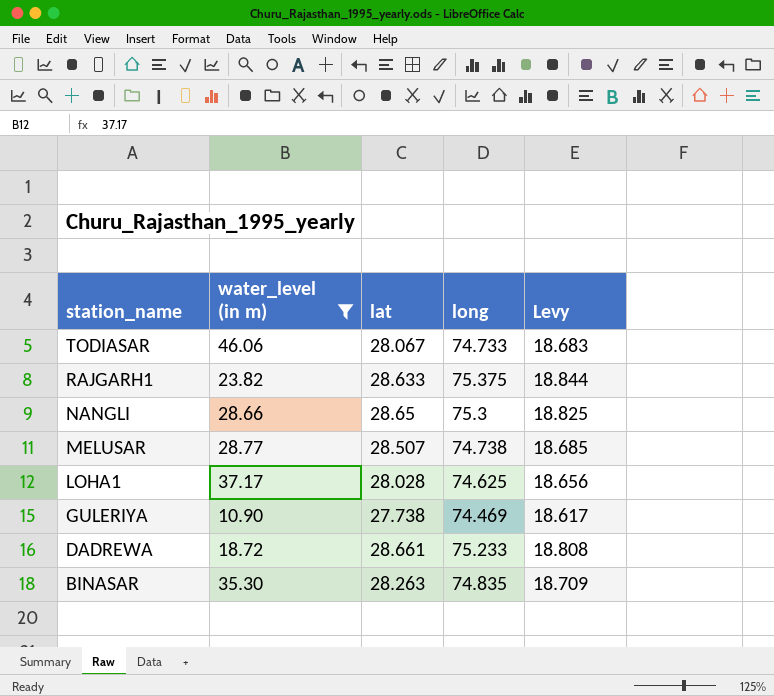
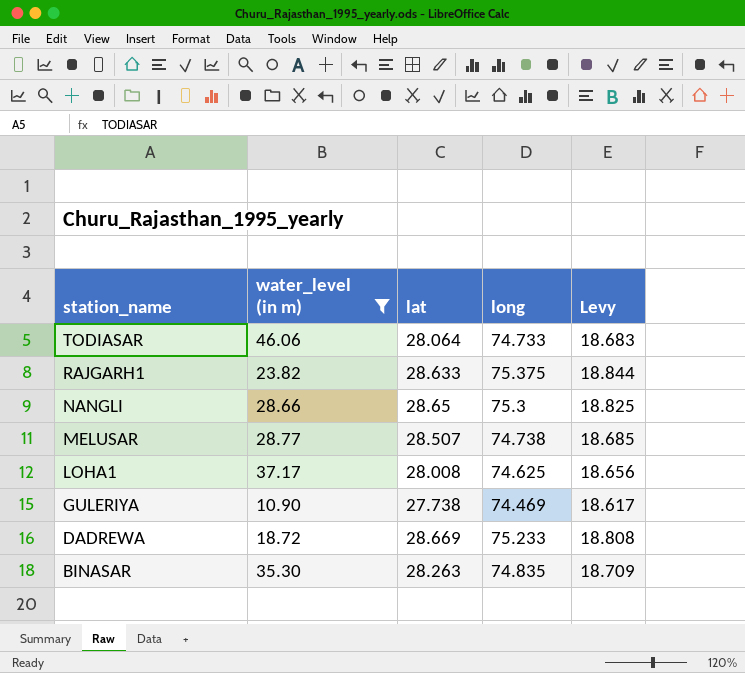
TODIASAR | lat: 28.067 -> 28.064
LOHA1 | lat: 28.028 -> 28.008
DADREWA | lat: 28.661 -> 28.669

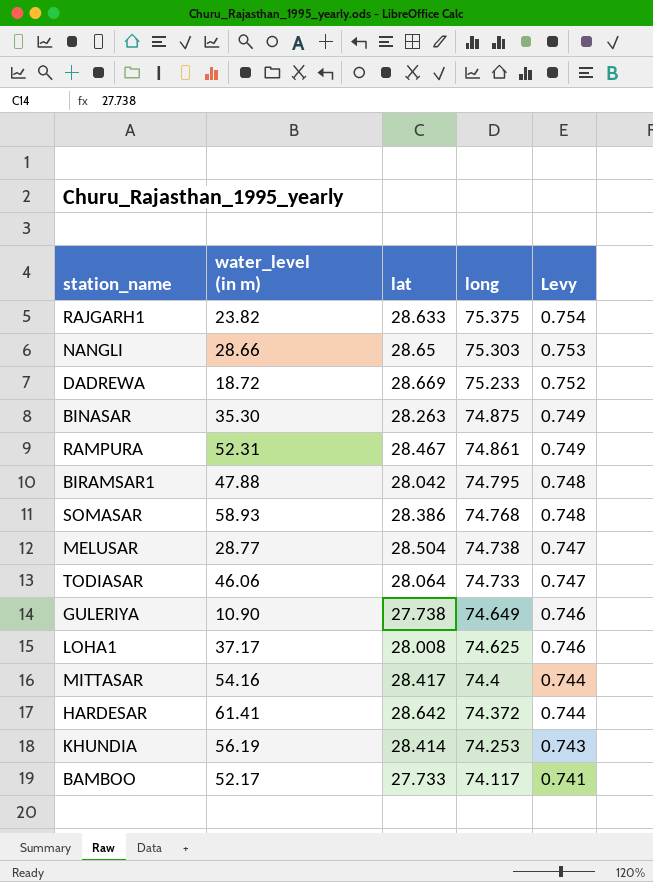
filter: water_level (in m) <= 46.06 -> none
row order: station_name descending -> long descending
column Levy | formula: [long] * 0.25 -> [long] * 0.01
NANGLI | long: 75.3 -> 75.303
BINASAR | long: 74.835 -> 74.875
MELUSAR | lat: 28.507 -> 28.504
GULERIYA | long: 74.469 -> 74.649

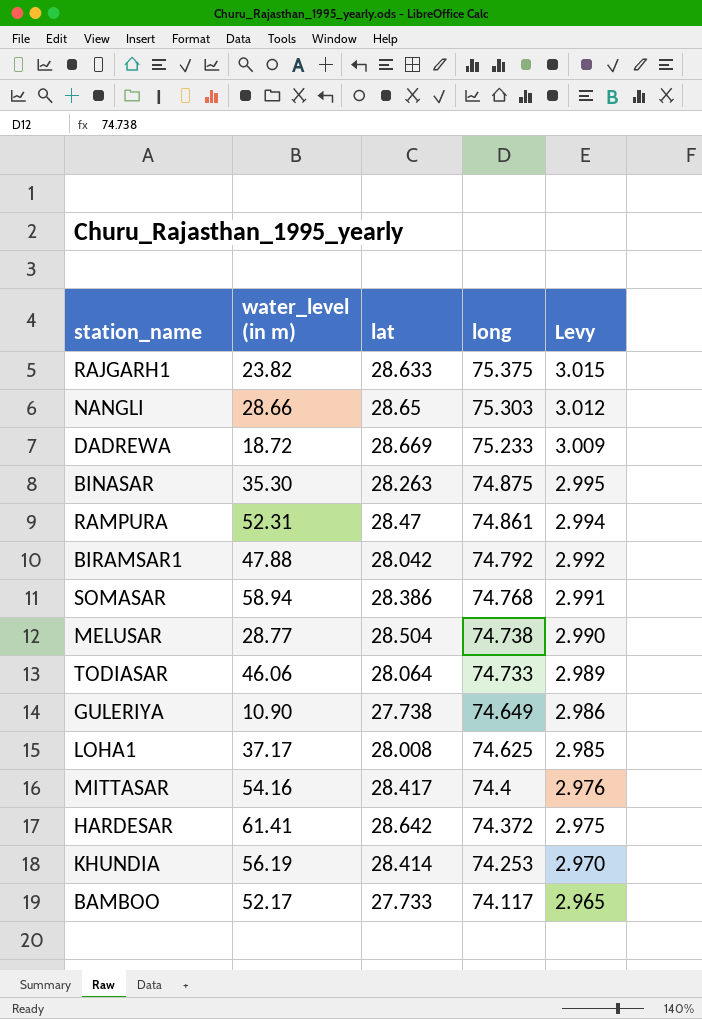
column Levy | formula: [long] * 0.01 -> [long] * 0.04
RAMPURA | lat: 28.467 -> 28.47
BIRAMSAR1 | long: 74.795 -> 74.792
SOMASAR | water_level (in m): 58.93 -> 58.94

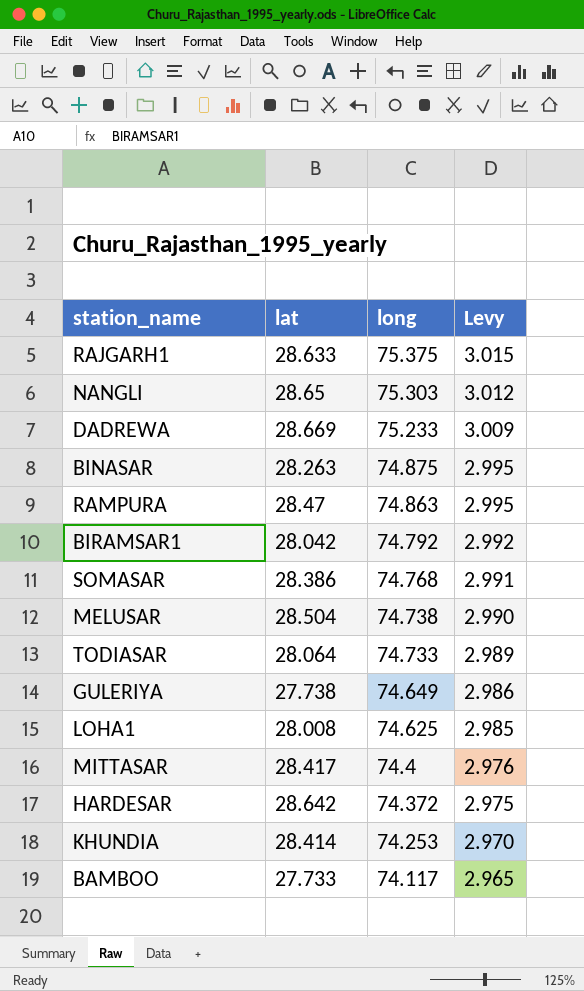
column water_level (in m) | position: 2 -> none
RAMPURA | long: 74.861 -> 74.863
RAMPURA | Levy: 2.994 -> 2.995

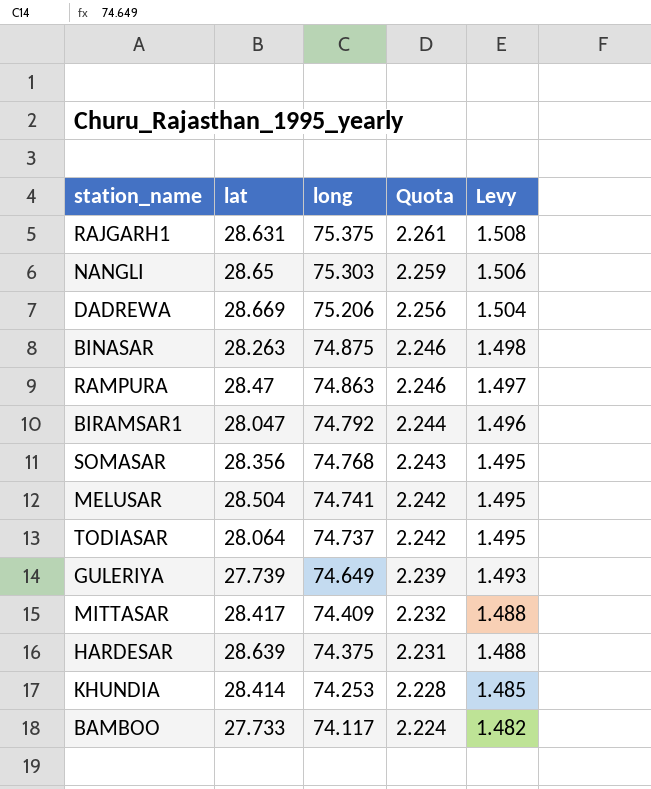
column Quota | formula: none -> [long] * 0.03
column Levy | formula: [long] * 0.04 -> [long] * 0.02
row LOHA1: 28.008 | 74.625 | 2.985 -> none
RAJGARH1 | lat: 28.633 -> 28.631
DADREWA | long: 75.233 -> 75.206
BIRAMSAR1 | lat: 28.042 -> 28.047
SOMASAR | lat: 28.386 -> 28.356
MELUSAR | long: 74.738 -> 74.741
TODIASAR | long: 74.733 -> 74.737
GULERIYA | lat: 27.738 -> 27.739
MITTASAR | long: 74.4 -> 74.409
HARDESAR | lat: 28.642 -> 28.639
HARDESAR | long: 74.372 -> 74.375

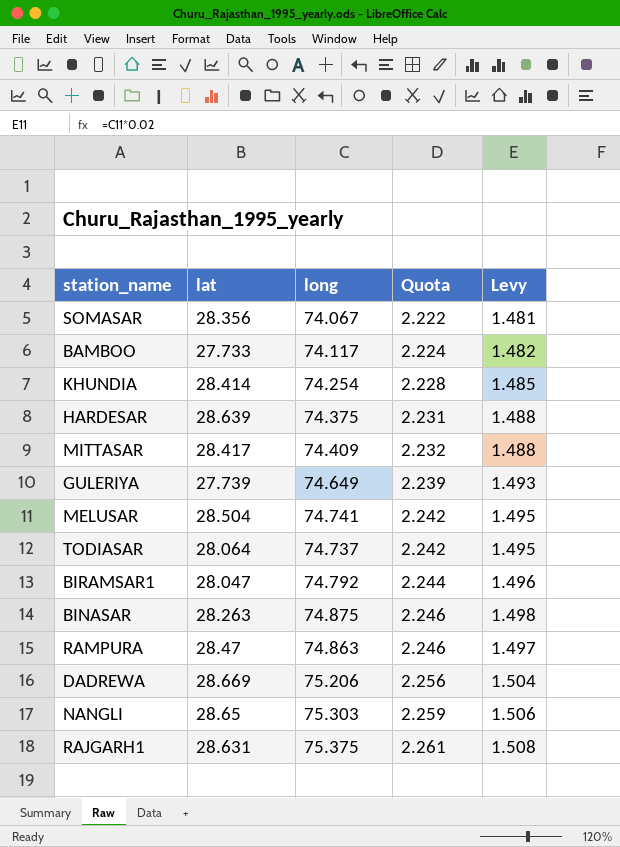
row order: long descending -> Quota ascending
SOMASAR | long: 74.768 -> 74.067
SOMASAR | Quota: 2.243 -> 2.222
SOMASAR | Levy: 1.495 -> 1.481
KHUNDIA | long: 74.253 -> 74.254

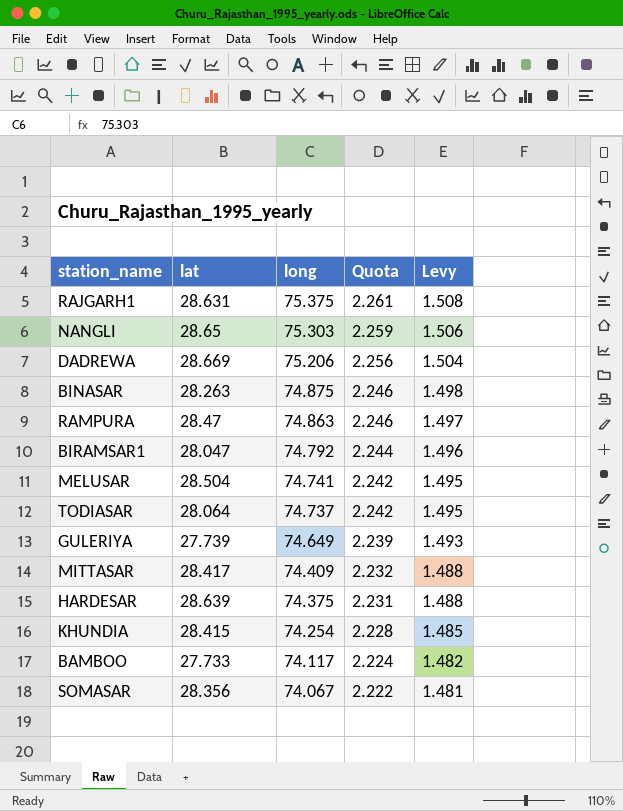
row order: Quota ascending -> long descending
KHUNDIA | lat: 28.414 -> 28.415

